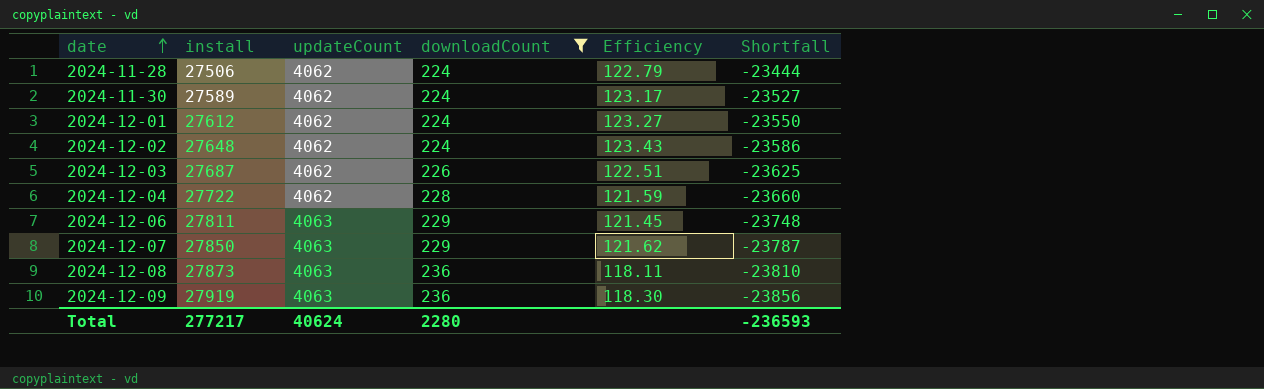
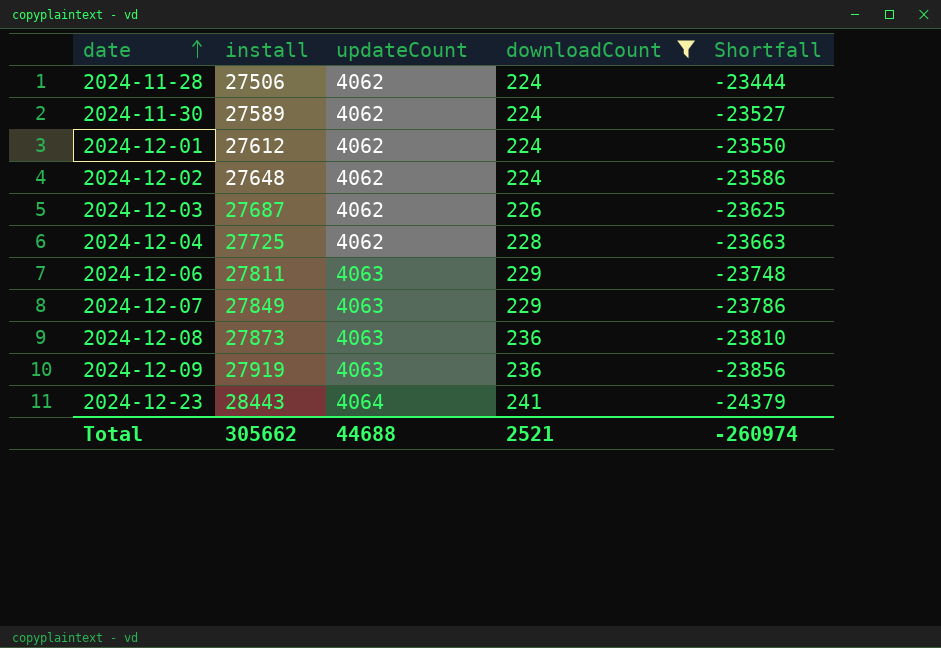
column Efficiency | formula: [install] / [downloadCount] -> none
2024-12-04 | install: 27722 -> 27725
2024-12-04 | Shortfall: -23660 -> -23663
2024-12-07 | install: 27850 -> 27849
2024-12-07 | Shortfall: -23787 -> -23786
row 2024-12-23: none -> 28443 | 4064 | 241 | -24379
Total | install: 277217 -> 305662
Total | updateCount: 40624 -> 44688
Total | downloadCount: 2280 -> 2521
Total | Shortfall: -236593 -> -260974

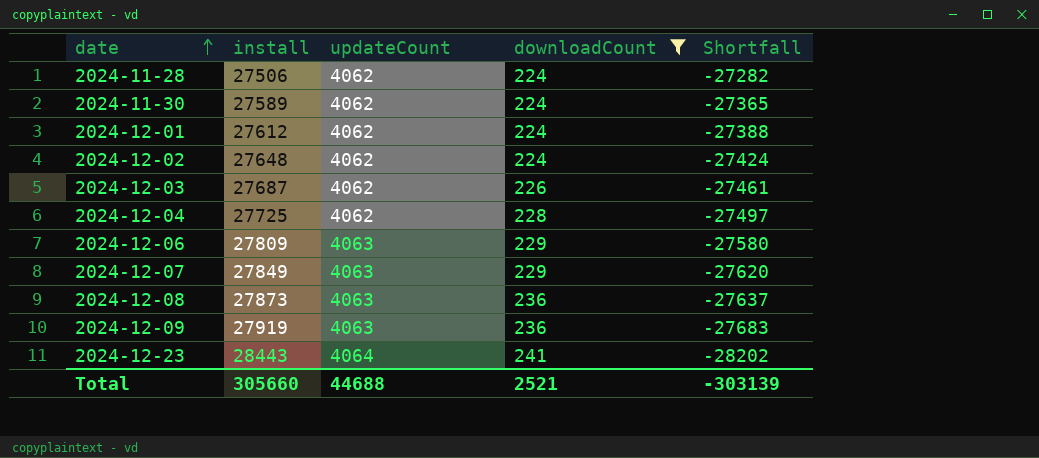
column Shortfall | formula: [updateCount] - [install] -> [downloadCount] - [install]
2024-12-06 | install: 27811 -> 27809
Total | install: 305662 -> 305660
Total | Shortfall: -260974 -> -303139

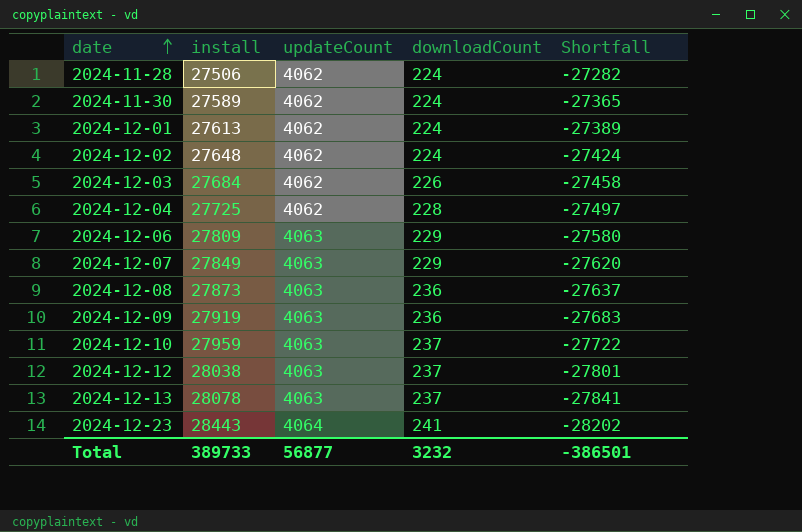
filter: downloadCount != 237 -> none
2024-12-01 | install: 27612 -> 27613
2024-12-01 | Shortfall: -27388 -> -27389
2024-12-03 | install: 27687 -> 27684
2024-12-03 | Shortfall: -27461 -> -27458
Total | install: 305660 -> 389733
Total | updateCount: 44688 -> 56877
Total | downloadCount: 2521 -> 3232
Total | Shortfall: -303139 -> -386501

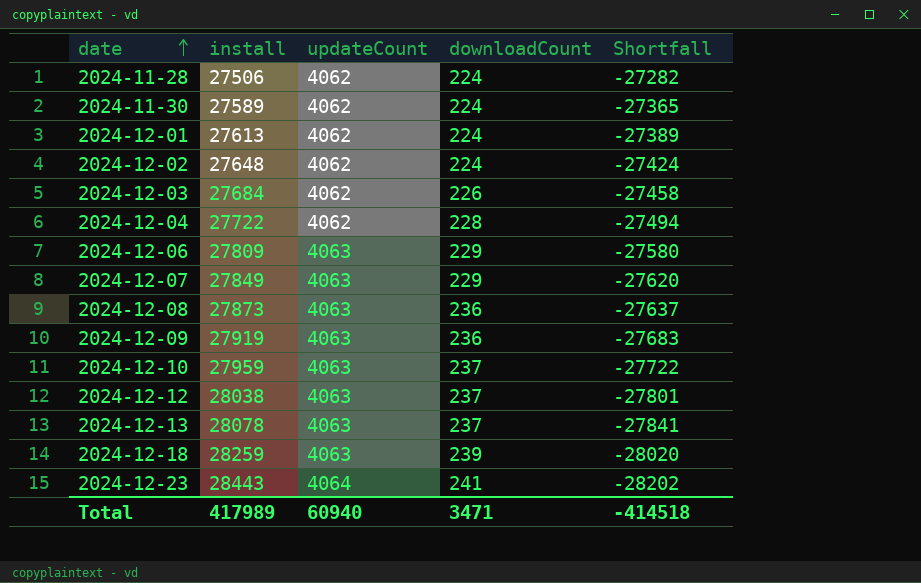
2024-12-04 | install: 27725 -> 27722
2024-12-04 | Shortfall: -27497 -> -27494
row 2024-12-18: none -> 28259 | 4063 | 239 | -28020
Total | install: 389733 -> 417989
Total | updateCount: 56877 -> 60940
Total | downloadCount: 3232 -> 3471
Total | Shortfall: -386501 -> -414518

